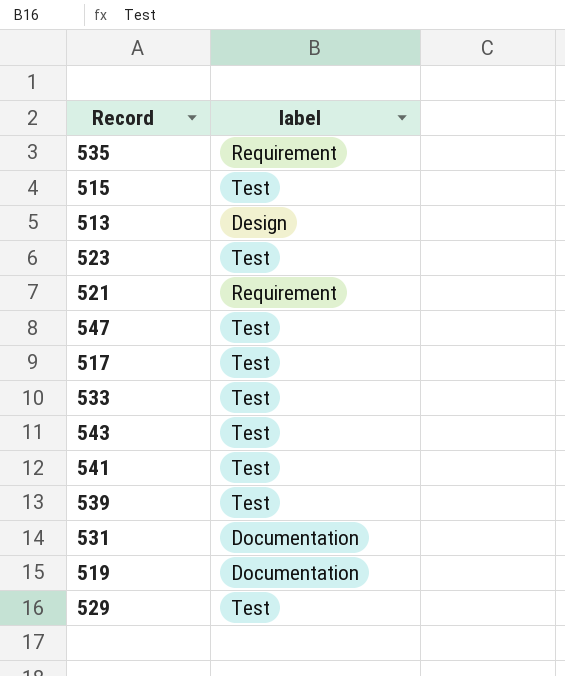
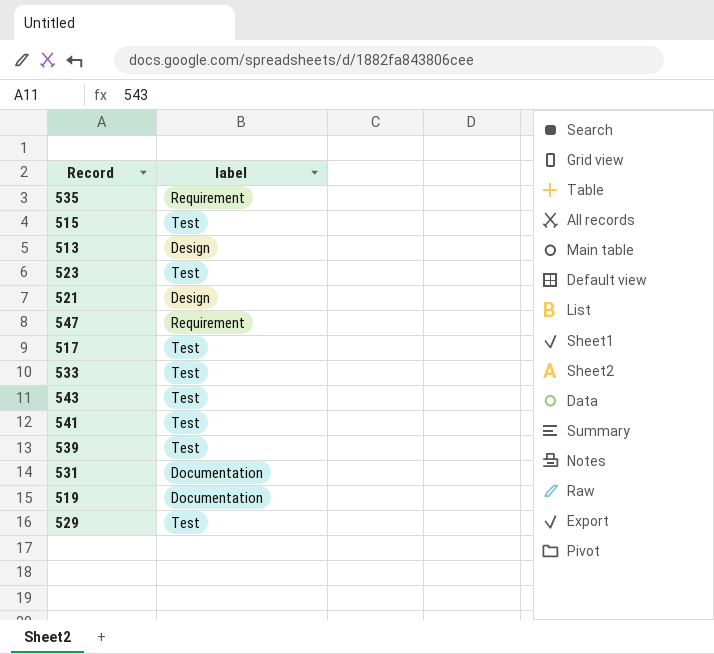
521 | label: Requirement -> Design
547 | label: Test -> Requirement

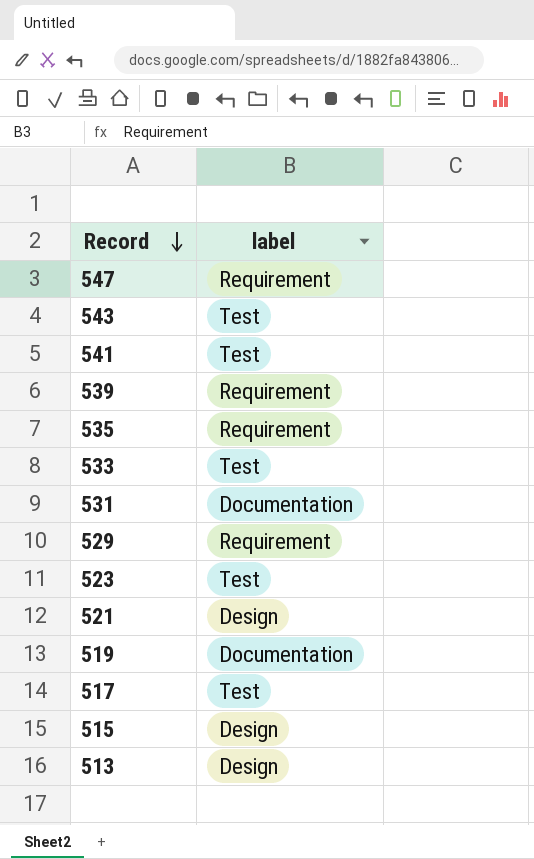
row order: none -> Record descending
539 | label: Test -> Requirement
529 | label: Test -> Requirement
515 | label: Test -> Design

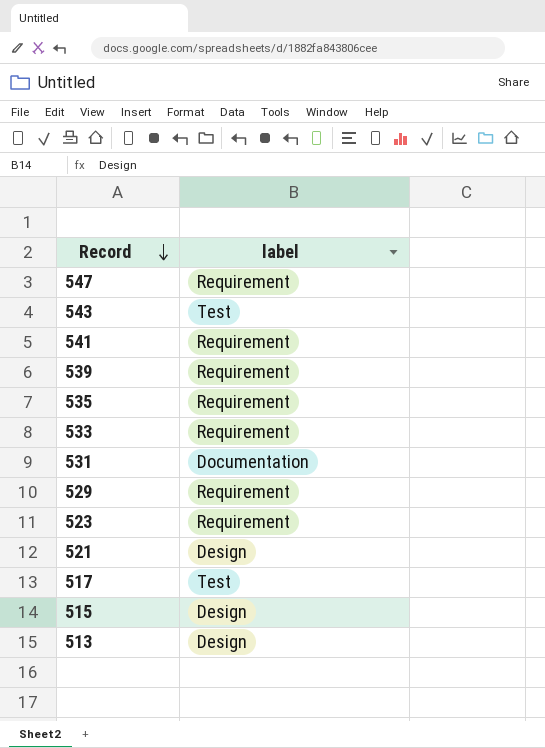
row 519: Documentation -> none
541 | label: Test -> Requirement
533 | label: Test -> Requirement
523 | label: Test -> Requirement

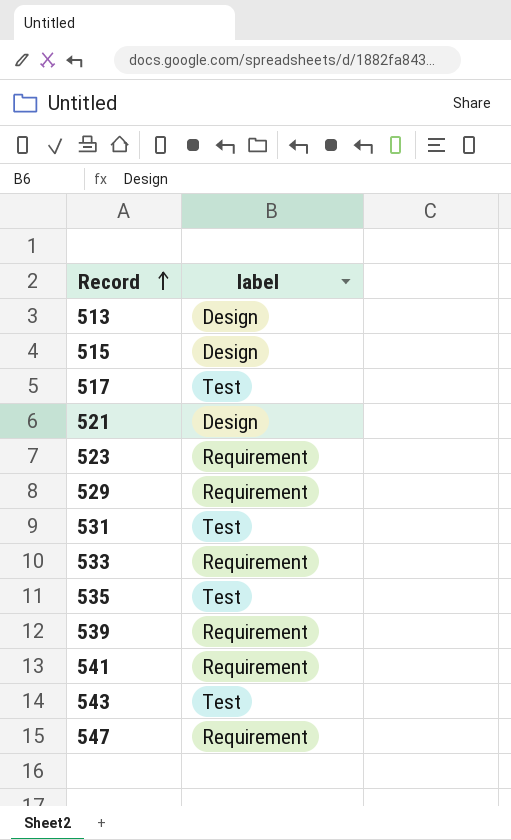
row order: Record descending -> Record ascending
531 | label: Documentation -> Test
535 | label: Requirement -> Test

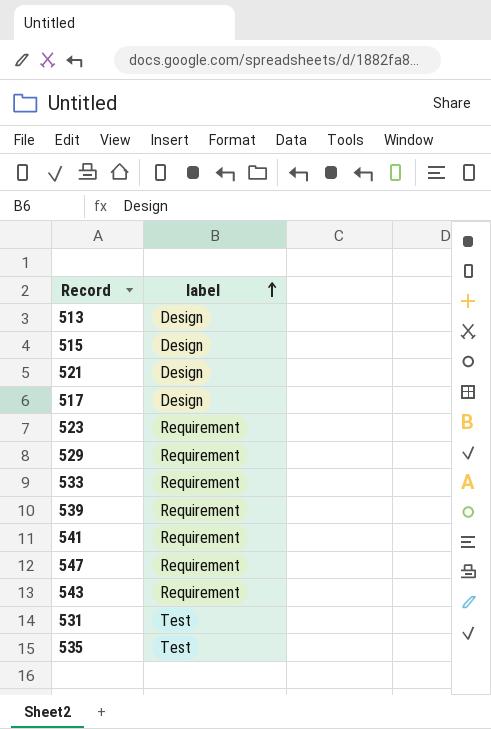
row order: Record ascending -> label ascending
517 | label: Test -> Design
543 | label: Test -> Requirement

